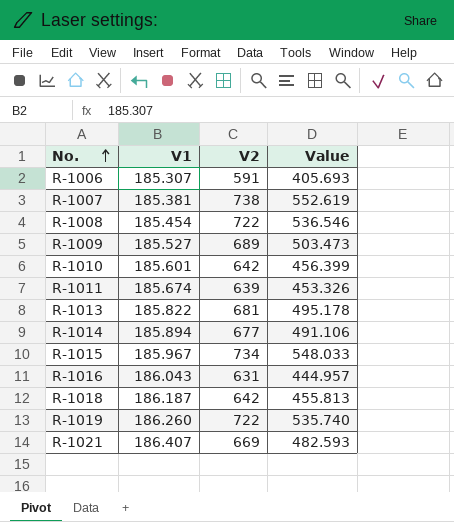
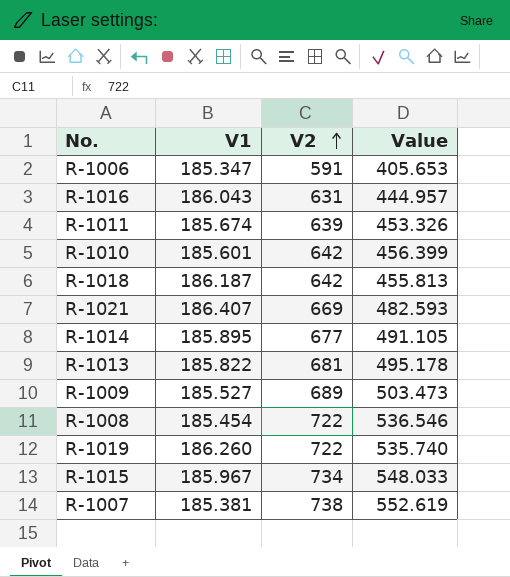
row order: No. ascending -> V2 ascending
R-1006 | V1: 185.307 -> 185.347
R-1006 | Value: 405.693 -> 405.653
R-1014 | V1: 185.894 -> 185.895
R-1014 | Value: 491.106 -> 491.105

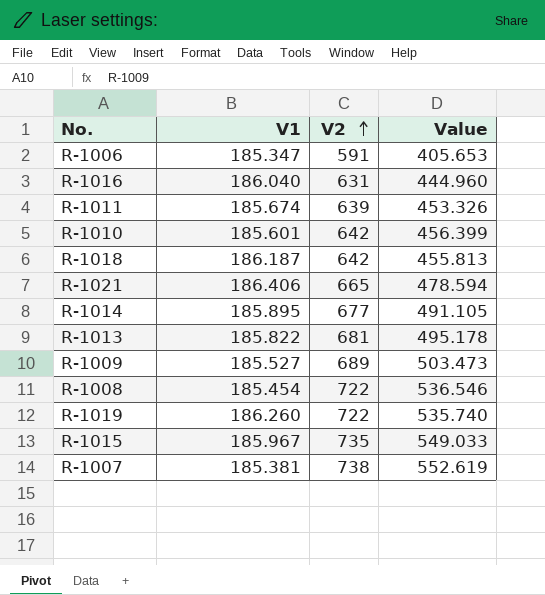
R-1016 | V1: 186.043 -> 186.040
R-1016 | Value: 444.957 -> 444.960
R-1021 | V1: 186.407 -> 186.406
R-1021 | V2: 669 -> 665
R-1021 | Value: 482.593 -> 478.594
R-1015 | V2: 734 -> 735
R-1015 | Value: 548.033 -> 549.033

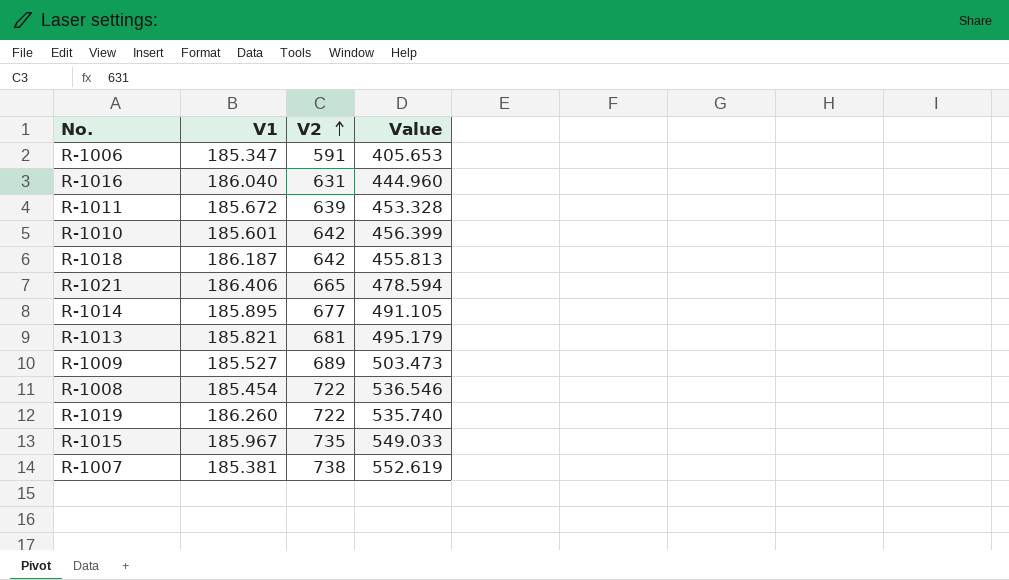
R-1011 | V1: 185.674 -> 185.672
R-1011 | Value: 453.326 -> 453.328
R-1013 | V1: 185.822 -> 185.821
R-1013 | Value: 495.178 -> 495.179

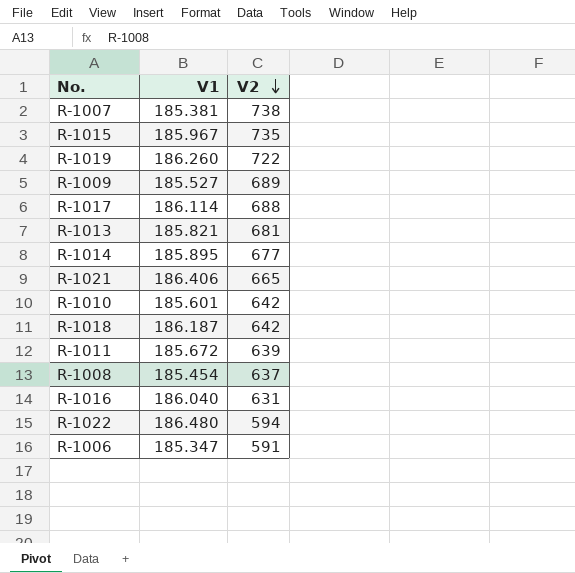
row order: V2 ascending -> V2 descending
column Value | formula: [V2] - [V1] -> none
row R-1017: none -> 186.114 | 688
R-1008 | V2: 722 -> 637
row R-1022: none -> 186.480 | 594

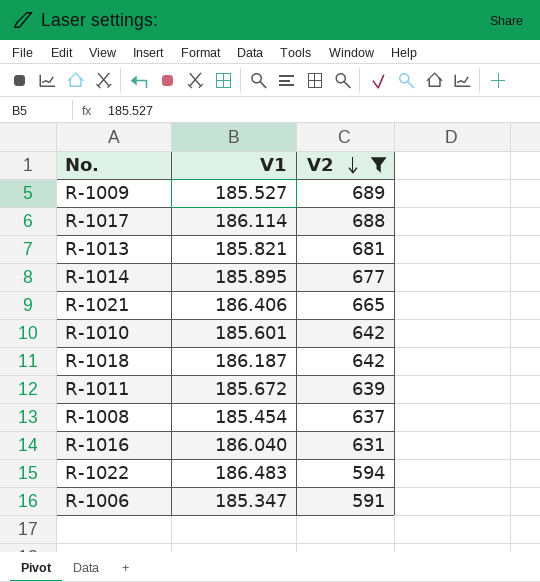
filter: none -> V2 <= 689
R-1022 | V1: 186.480 -> 186.483

